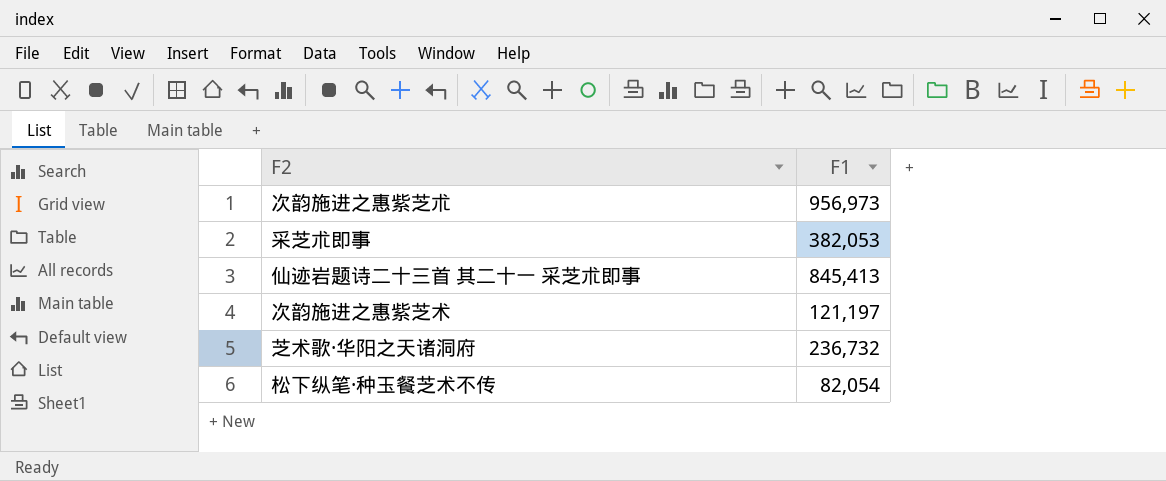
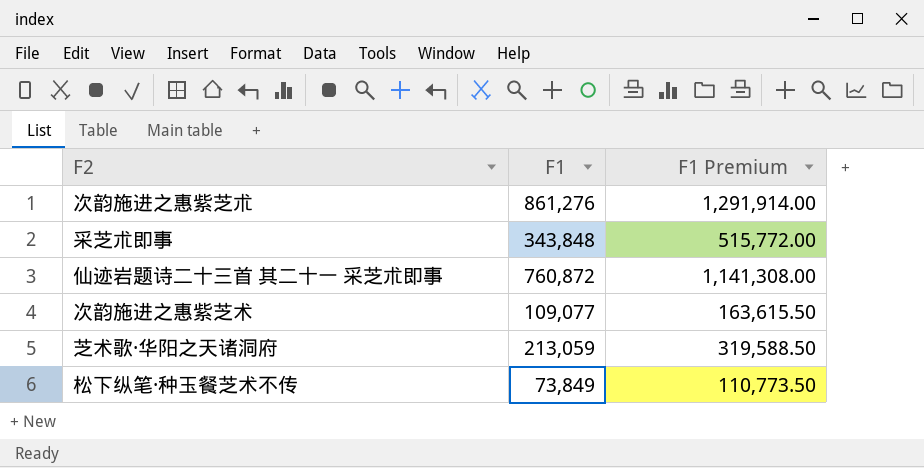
column F1 Premium | formula: none -> [F1] * 1.5
次韵施进之惠紫芝朮 | F1: 956,973 -> 861,276
采芝朮即事 | F1: 382,053 -> 343,848
仙迹岩题诗二十三首 其二十一 采芝朮即事 | F1: 845,413 -> 760,872
次韵施进之惠紫芝术 | F1: 121,197 -> 109,077
芝术歌·华阳之天诸洞府 | F1: 236,732 -> 213,059
松下纵笔·种玉餐芝术不传 | F1: 82,054 -> 73,849

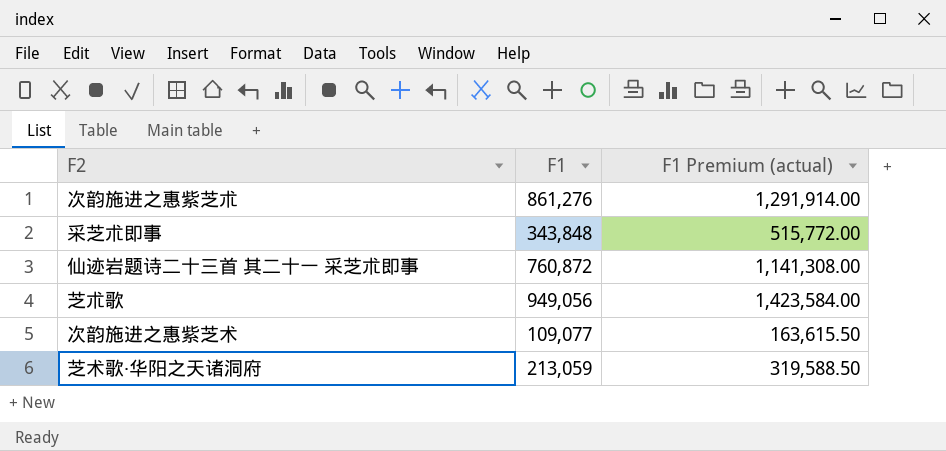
column name: F1 Premium -> F1 Premium (actual)
row 松下纵笔·种玉餐芝术不传: 73,849 | 110,773.50 -> none
row 芝朮歌: none -> 949,056 | 1,423,584.00

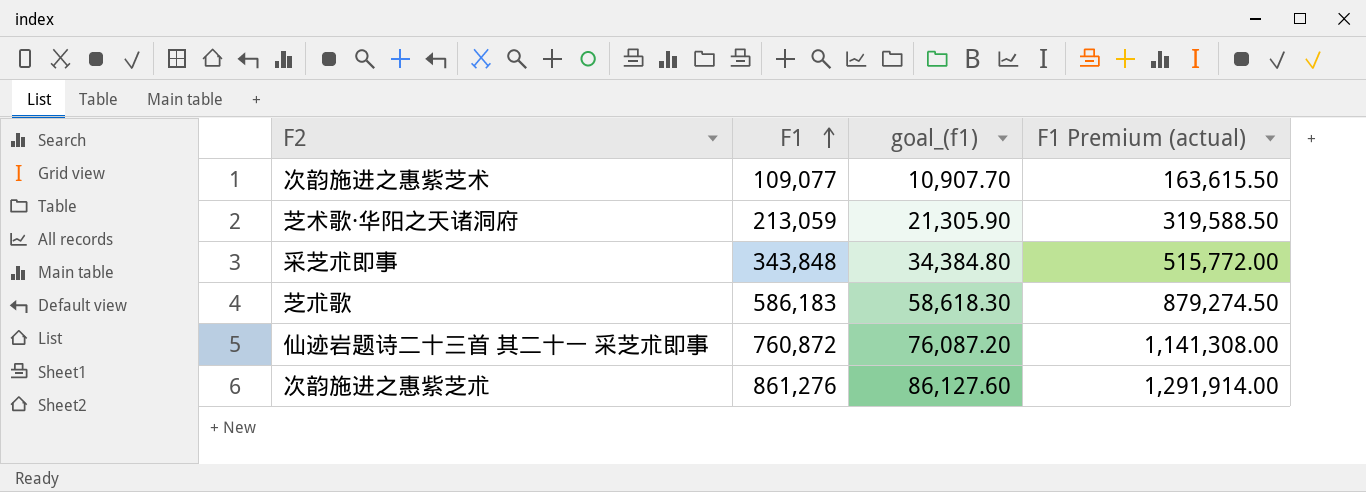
row order: none -> F1 ascending
column goal_(f1) | formula: none -> [F1] * 0.1
芝朮歌 | F1: 949,056 -> 586,183
芝朮歌 | F1 Premium (actual): 1,423,584.00 -> 879,274.50

